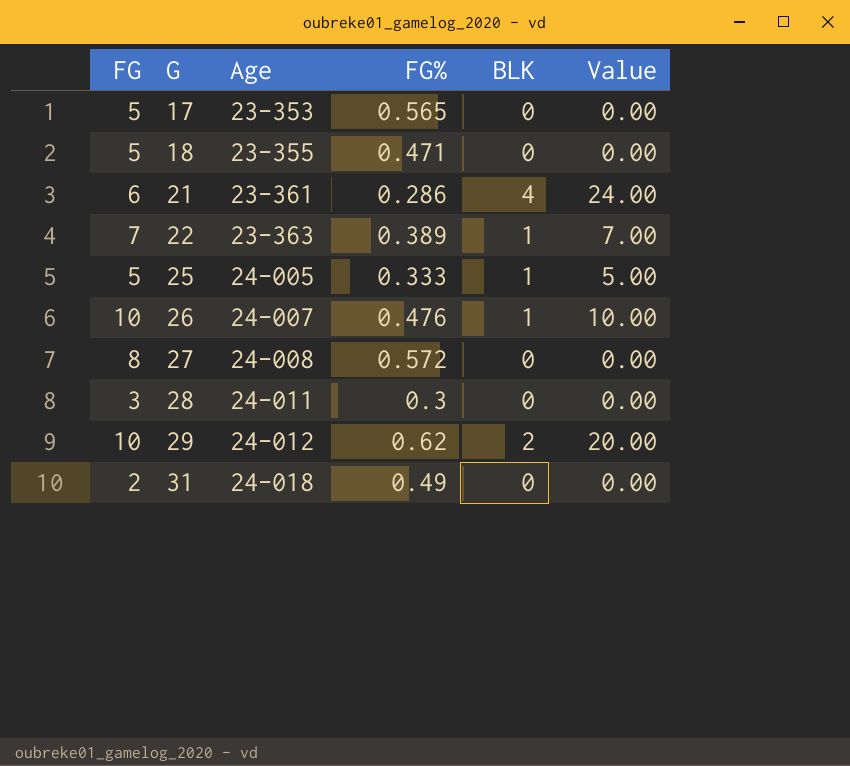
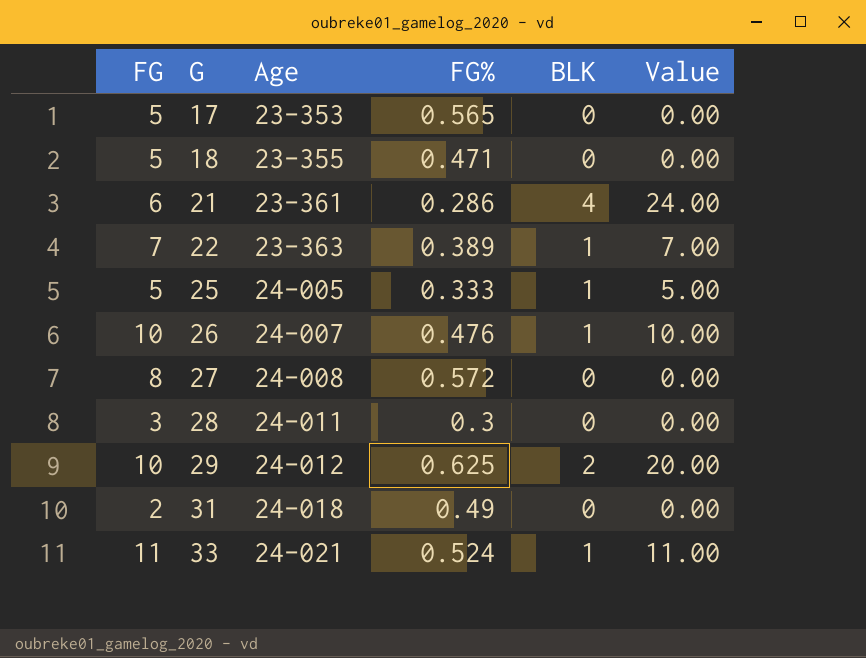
29 | FG%: 0.62 -> 0.625
row 33: none -> 11 | 24-021 | 0.524 | 1 | 11.00

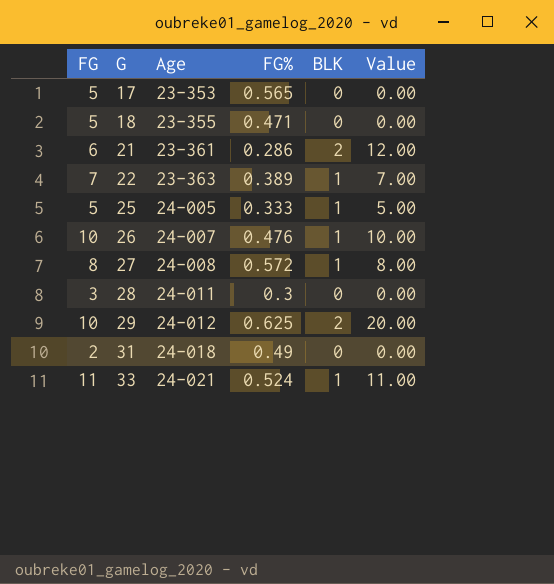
21 | BLK: 4 -> 2
21 | Value: 24.00 -> 12.00
27 | BLK: 0 -> 1
27 | Value: 0.00 -> 8.00

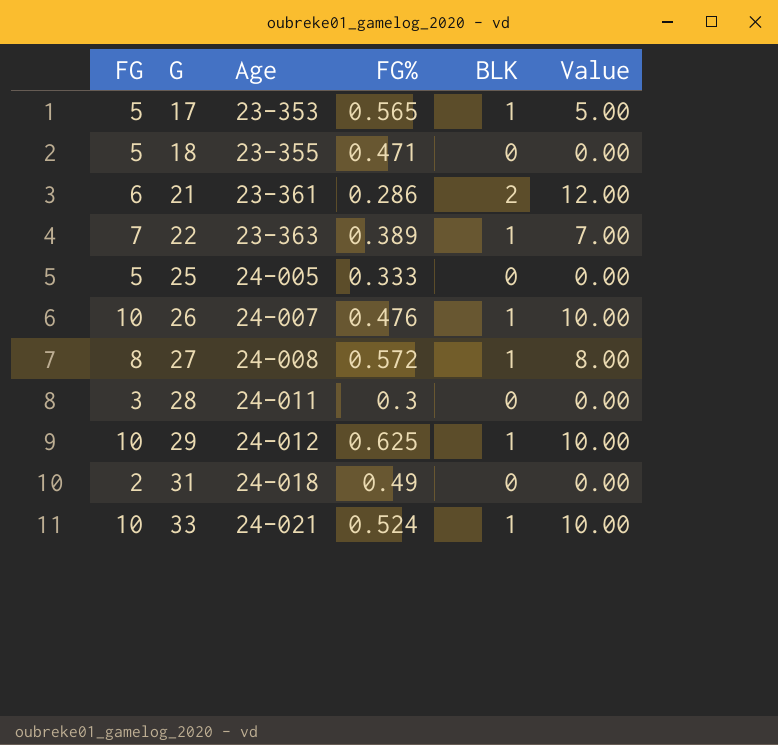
17 | BLK: 0 -> 1
17 | Value: 0.00 -> 5.00
25 | BLK: 1 -> 0
25 | Value: 5.00 -> 0.00
29 | BLK: 2 -> 1
29 | Value: 20.00 -> 10.00
33 | FG: 11 -> 10
33 | Value: 11.00 -> 10.00

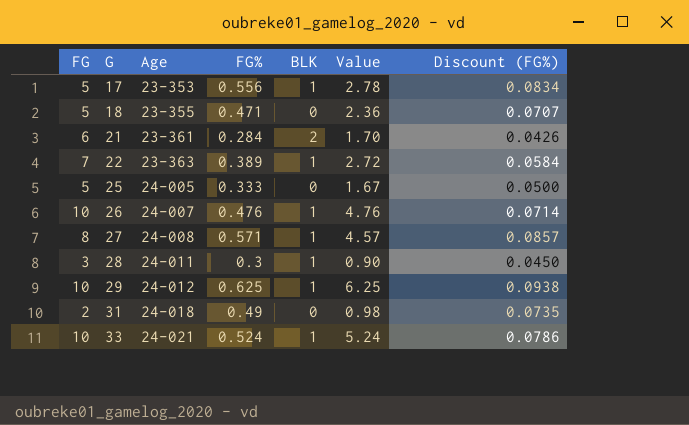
column Value | formula: [FG] * [BLK] -> [FG] * [FG%]
column Discount (FG%) | formula: none -> [FG%] * 0.15
17 | FG%: 0.565 -> 0.556
21 | FG%: 0.286 -> 0.284
27 | FG%: 0.572 -> 0.571
28 | BLK: 0 -> 1

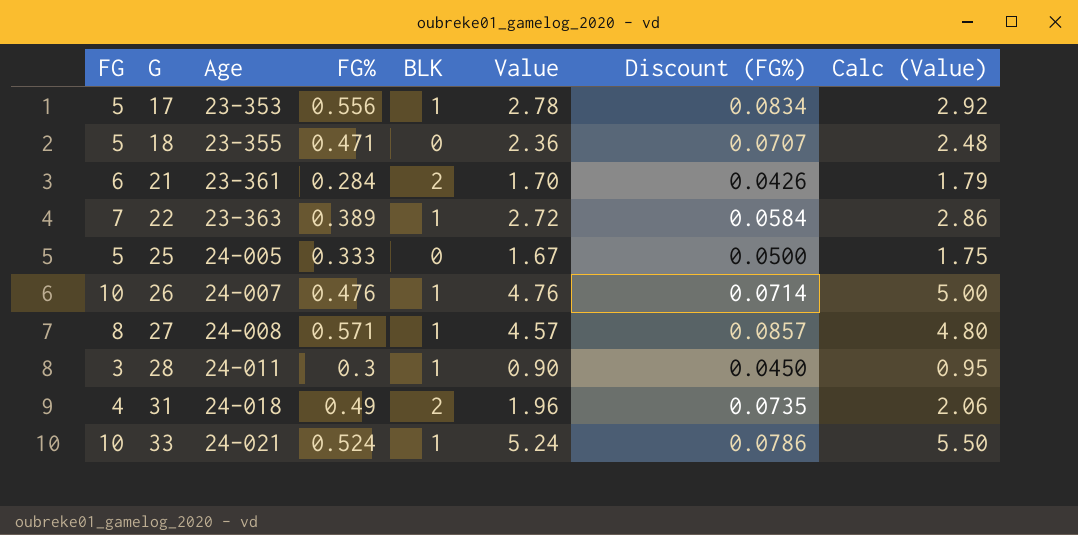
column Calc (Value) | formula: none -> [Value] * 1.05
row 29: 10 | 24-012 | 0.625 | 1 | 6.25 | 0.0938 -> none
31 | FG: 2 -> 4
31 | BLK: 0 -> 2
31 | Value: 0.98 -> 1.96

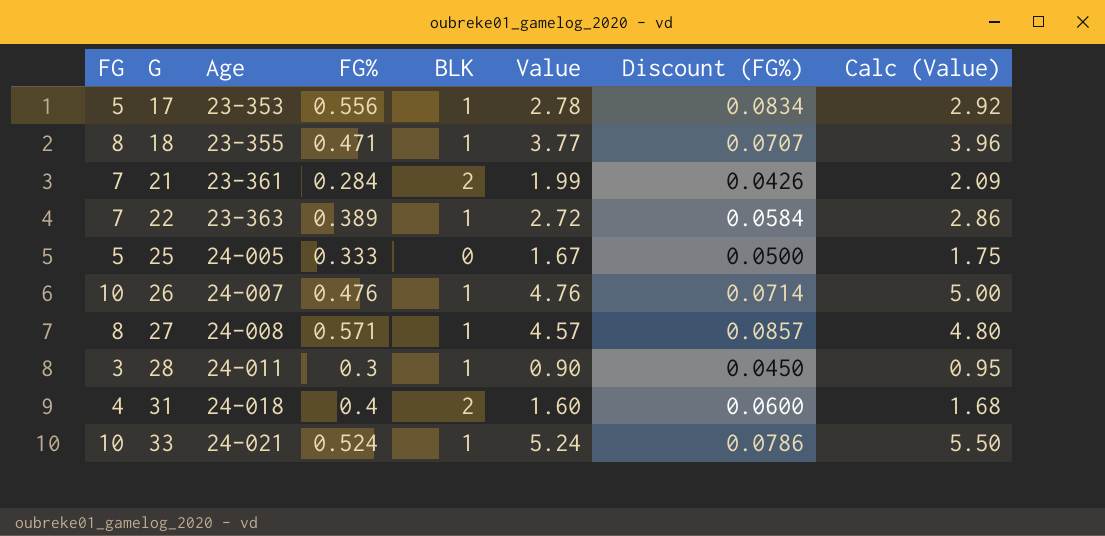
18 | FG: 5 -> 8
18 | BLK: 0 -> 1
18 | Value: 2.36 -> 3.77
18 | Calc (Value): 2.48 -> 3.96
21 | FG: 6 -> 7
21 | Value: 1.70 -> 1.99
21 | Calc (Value): 1.79 -> 2.09
31 | FG%: 0.49 -> 0.4
31 | Value: 1.96 -> 1.60
31 | Discount (FG%): 0.0735 -> 0.0600
31 | Calc (Value): 2.06 -> 1.68

